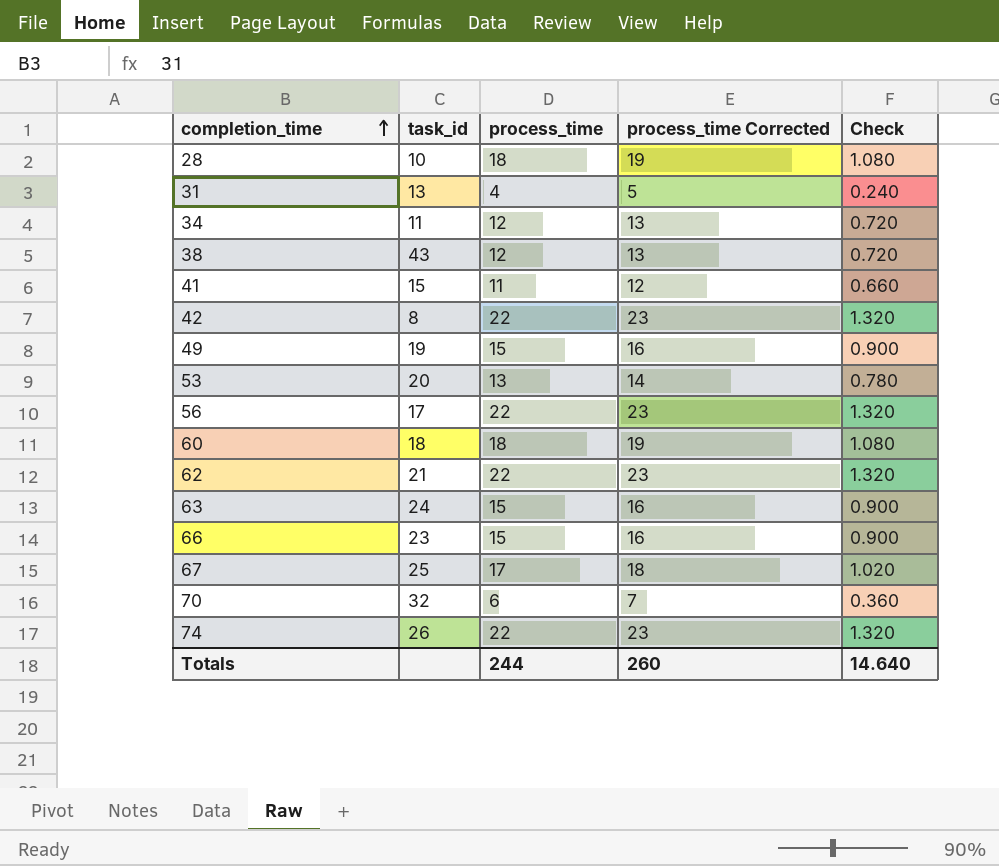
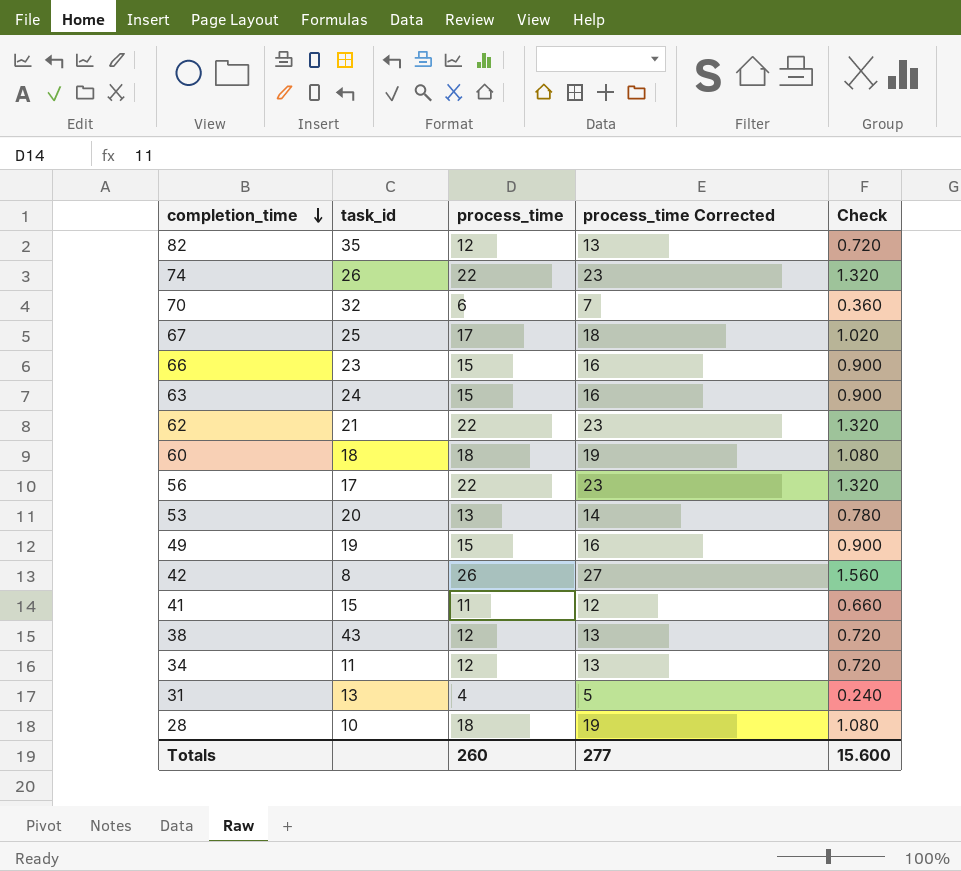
row order: completion_time ascending -> completion_time descending
row 82: none -> 35 | 12 | 13 | 0.720
42 | process_time: 22 -> 26
42 | process_time Corrected: 23 -> 27
42 | Check: 1.320 -> 1.560
Totals | process_time: 244 -> 260
Totals | process_time Corrected: 260 -> 277
Totals | Check: 14.640 -> 15.600

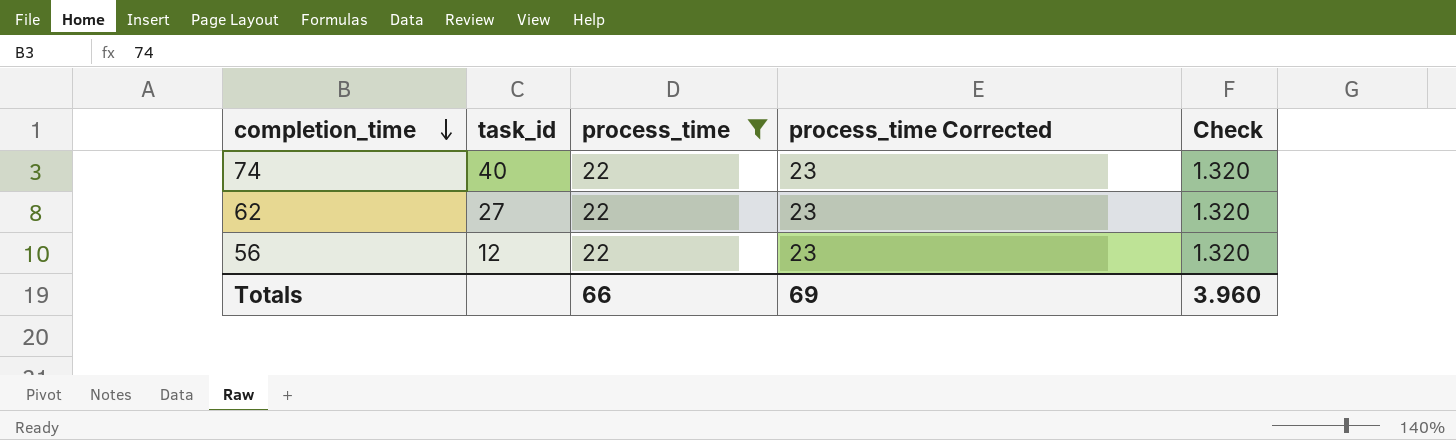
filter: none -> process_time = 22
74 | task_id: 26 -> 40
62 | task_id: 21 -> 27
56 | task_id: 17 -> 12
Totals | process_time: 260 -> 66
Totals | process_time Corrected: 277 -> 69
Totals | Check: 15.600 -> 3.960

